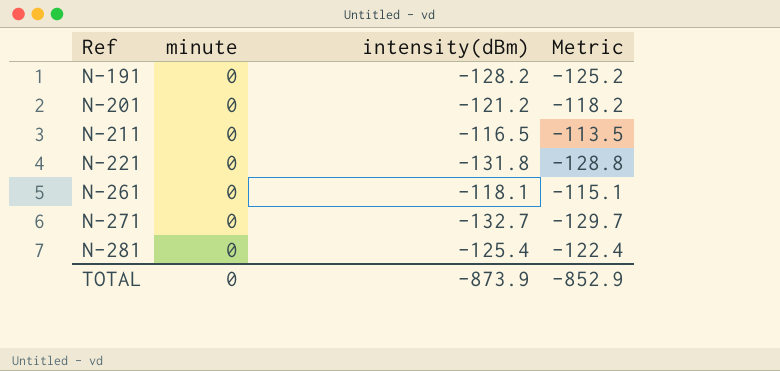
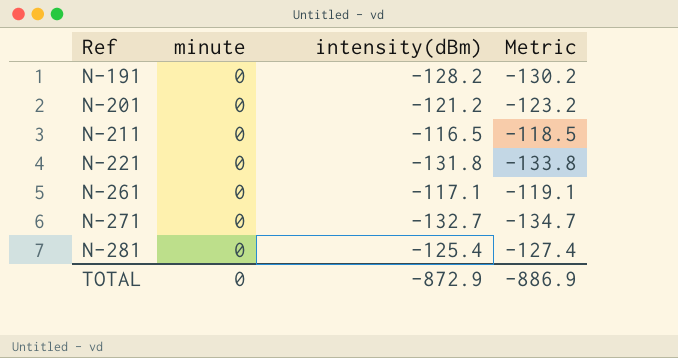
column Metric | formula: [intensity(dBm)] + 3 -> [intensity(dBm)] - 2
N-261 | intensity(dBm): -118.1 -> -117.1
TOTAL | intensity(dBm): -873.9 -> -872.9
TOTAL | Metric: -852.9 -> -886.9

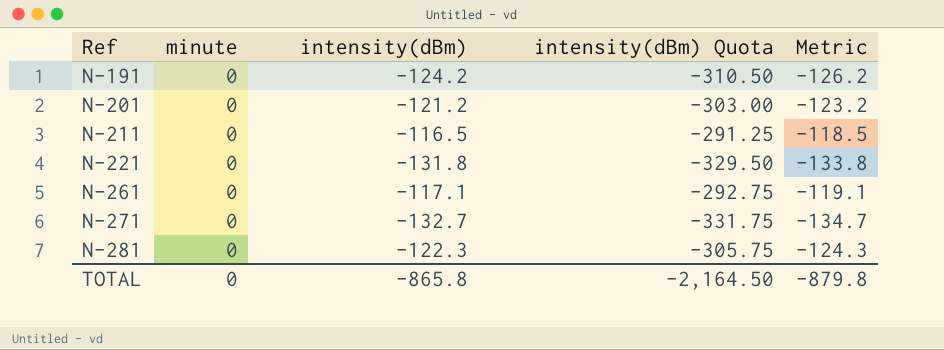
column intensity(dBm) Quota | formula: none -> [intensity(dBm)] * 2.5
N-191 | intensity(dBm): -128.2 -> -124.2
N-191 | Metric: -130.2 -> -126.2
N-281 | intensity(dBm): -125.4 -> -122.3
N-281 | Metric: -127.4 -> -124.3
TOTAL | intensity(dBm): -872.9 -> -865.8
TOTAL | Metric: -886.9 -> -879.8

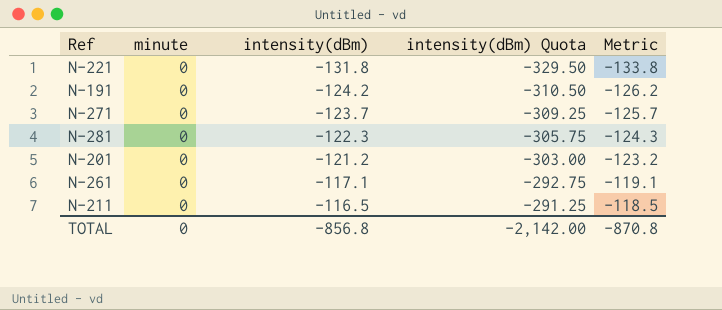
row order: Ref ascending -> intensity(dBm) ascending
N-271 | intensity(dBm): -132.7 -> -123.7
N-271 | intensity(dBm) Quota: -331.75 -> -309.25
N-271 | Metric: -134.7 -> -125.7
TOTAL | intensity(dBm): -865.8 -> -856.8
TOTAL | intensity(dBm) Quota: -2,164.50 -> -2,142.00
TOTAL | Metric: -879.8 -> -870.8

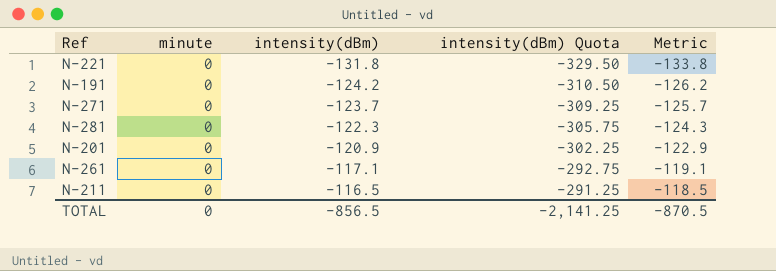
N-201 | intensity(dBm): -121.2 -> -120.9
N-201 | intensity(dBm) Quota: -303.00 -> -302.25
N-201 | Metric: -123.2 -> -122.9
TOTAL | intensity(dBm): -856.8 -> -856.5
TOTAL | intensity(dBm) Quota: -2,142.00 -> -2,141.25
TOTAL | Metric: -870.8 -> -870.5

